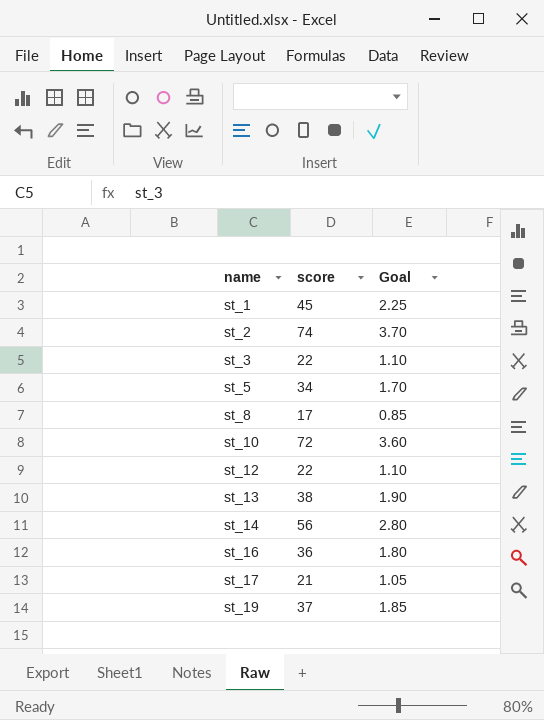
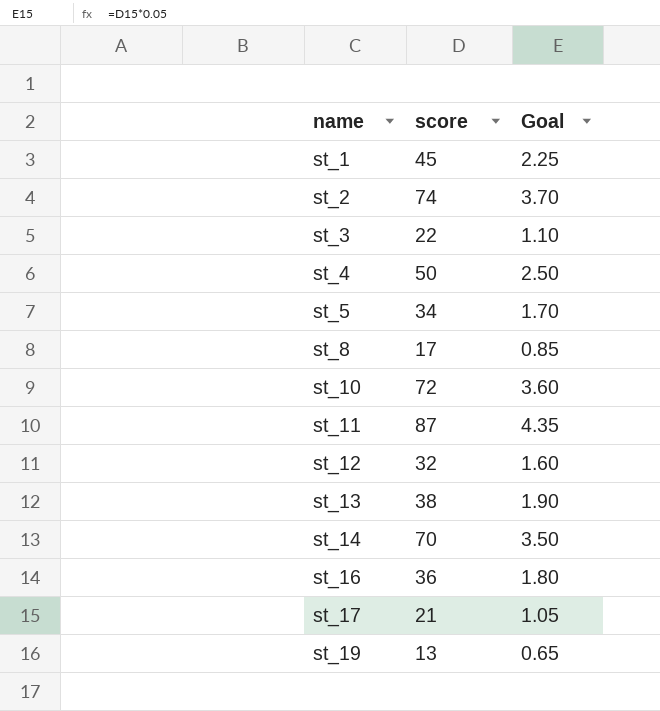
row st_4: none -> 50 | 2.50
row st_11: none -> 87 | 4.35
st_12 | score: 22 -> 32
st_12 | Goal: 1.10 -> 1.60
st_14 | score: 56 -> 70
st_14 | Goal: 2.80 -> 3.50
st_19 | score: 37 -> 13
st_19 | Goal: 1.85 -> 0.65

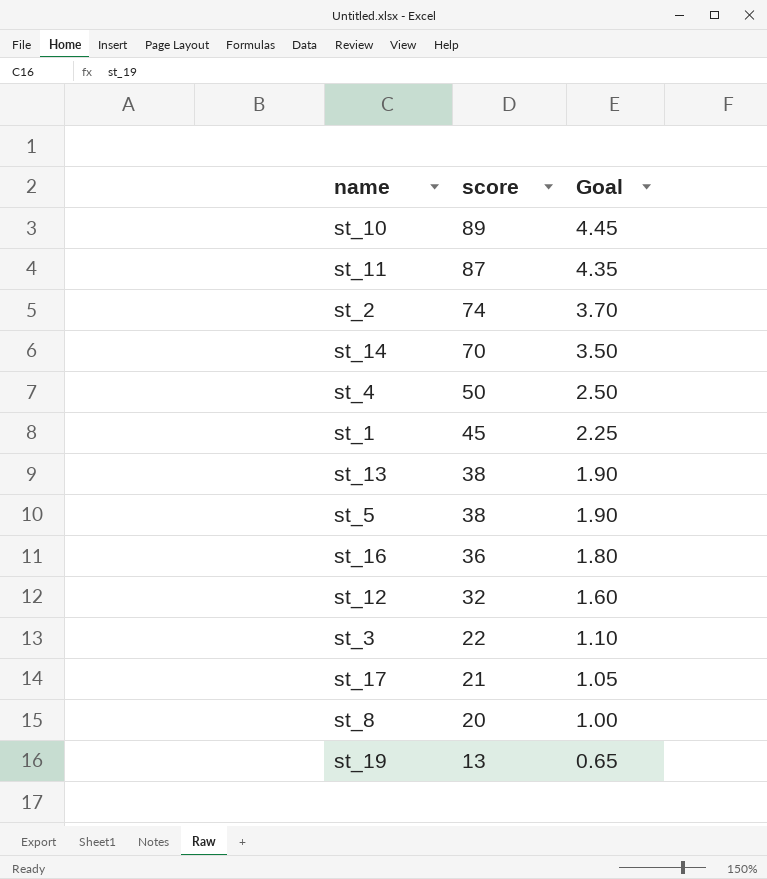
row order: name ascending -> score descending
st_10 | score: 72 -> 89
st_10 | Goal: 3.60 -> 4.45
st_5 | score: 34 -> 38
st_5 | Goal: 1.70 -> 1.90
st_8 | score: 17 -> 20
st_8 | Goal: 0.85 -> 1.00

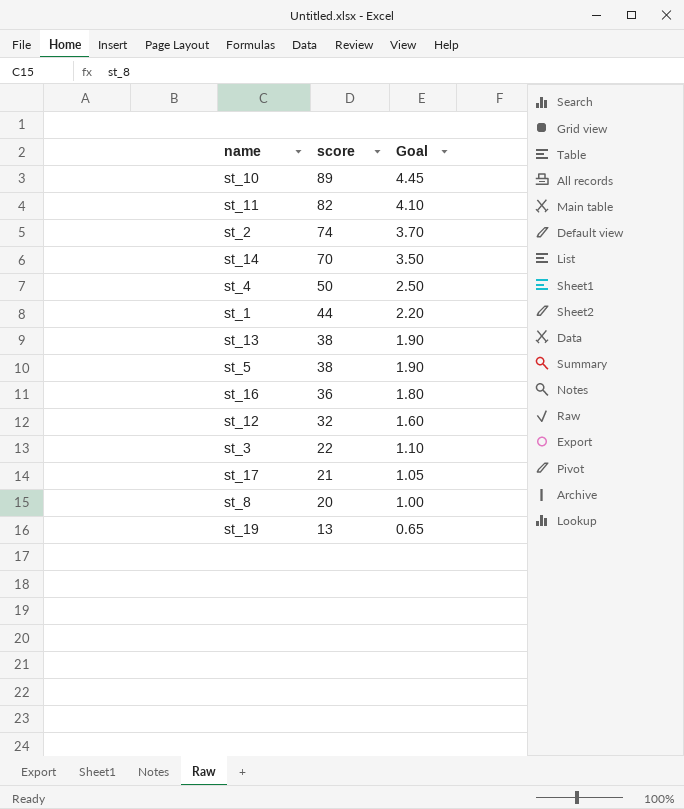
st_11 | score: 87 -> 82
st_11 | Goal: 4.35 -> 4.10
st_1 | score: 45 -> 44
st_1 | Goal: 2.25 -> 2.20

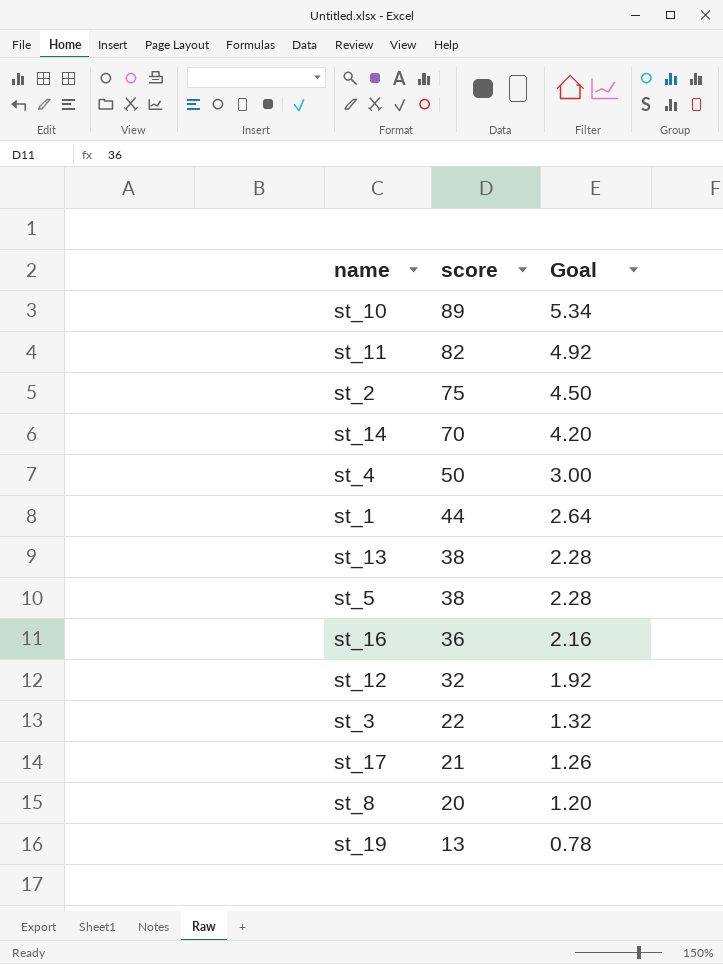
column Goal | formula: [score] * 0.05 -> [score] * 0.06
st_2 | score: 74 -> 75

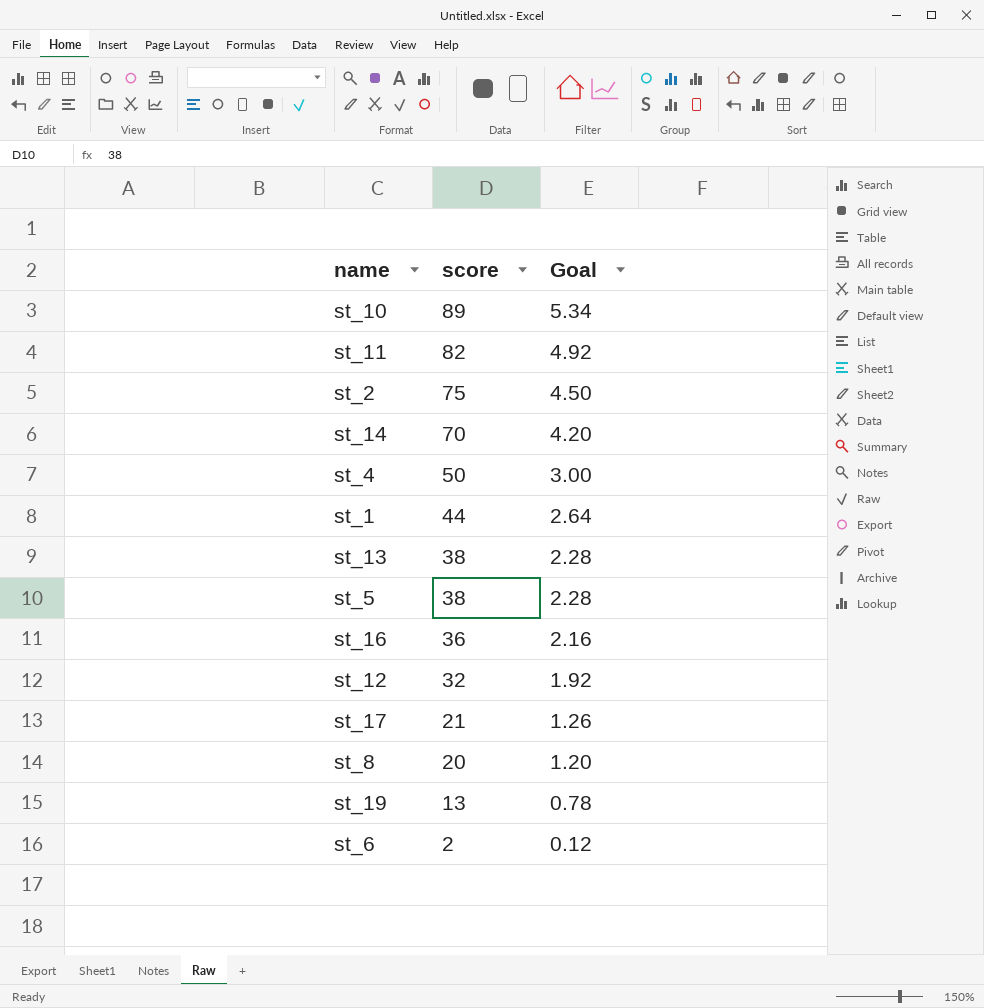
row st_3: 22 | 1.32 -> none
row st_6: none -> 2 | 0.12

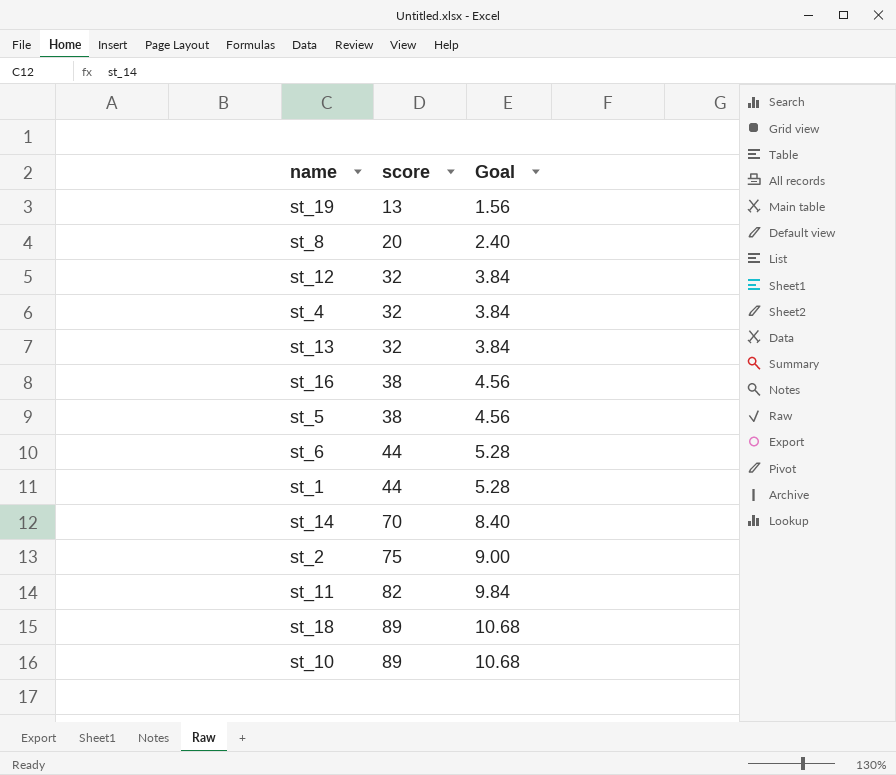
row order: score descending -> score ascending
column Goal | formula: [score] * 0.06 -> [score] * 0.12
row st_17: 21 | 1.26 -> none
st_4 | score: 50 -> 32
st_13 | score: 38 -> 32
st_16 | score: 36 -> 38
st_6 | score: 2 -> 44
row st_18: none -> 89 | 10.68

